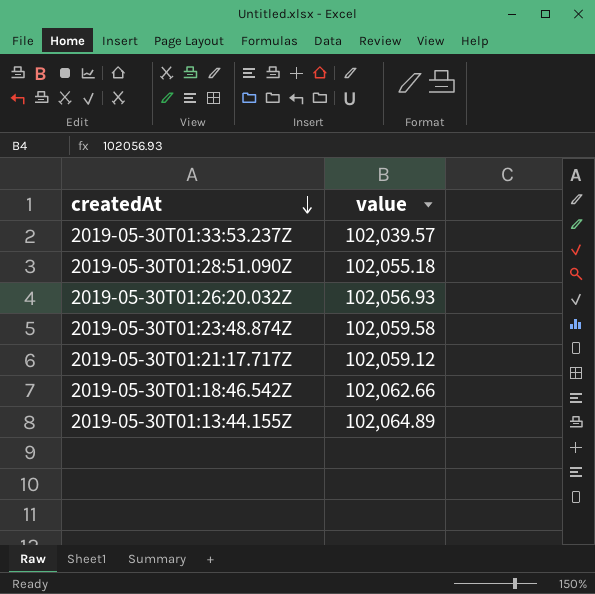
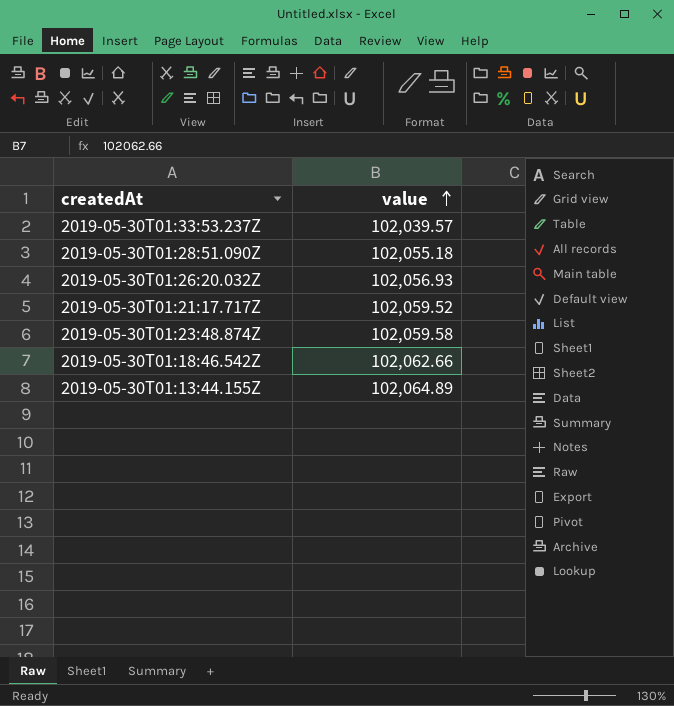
row order: createdAt descending -> value ascending
2019-05-30T01:21:17.717Z | value: 102,059.12 -> 102,059.52

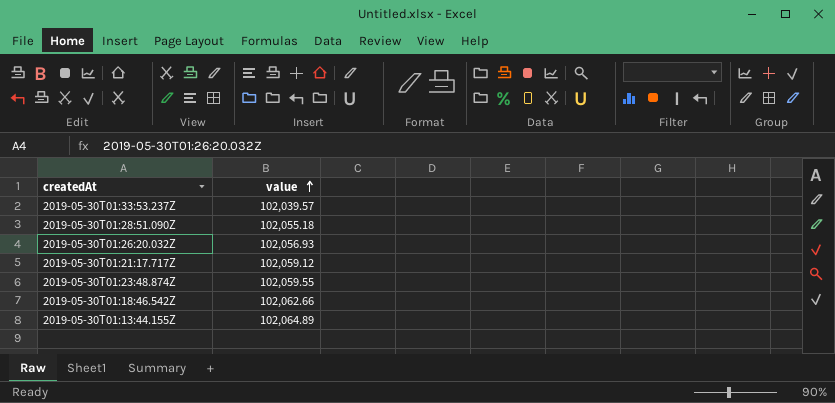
2019-05-30T01:21:17.717Z | value: 102,059.52 -> 102,059.12
2019-05-30T01:23:48.874Z | value: 102,059.58 -> 102,059.55

